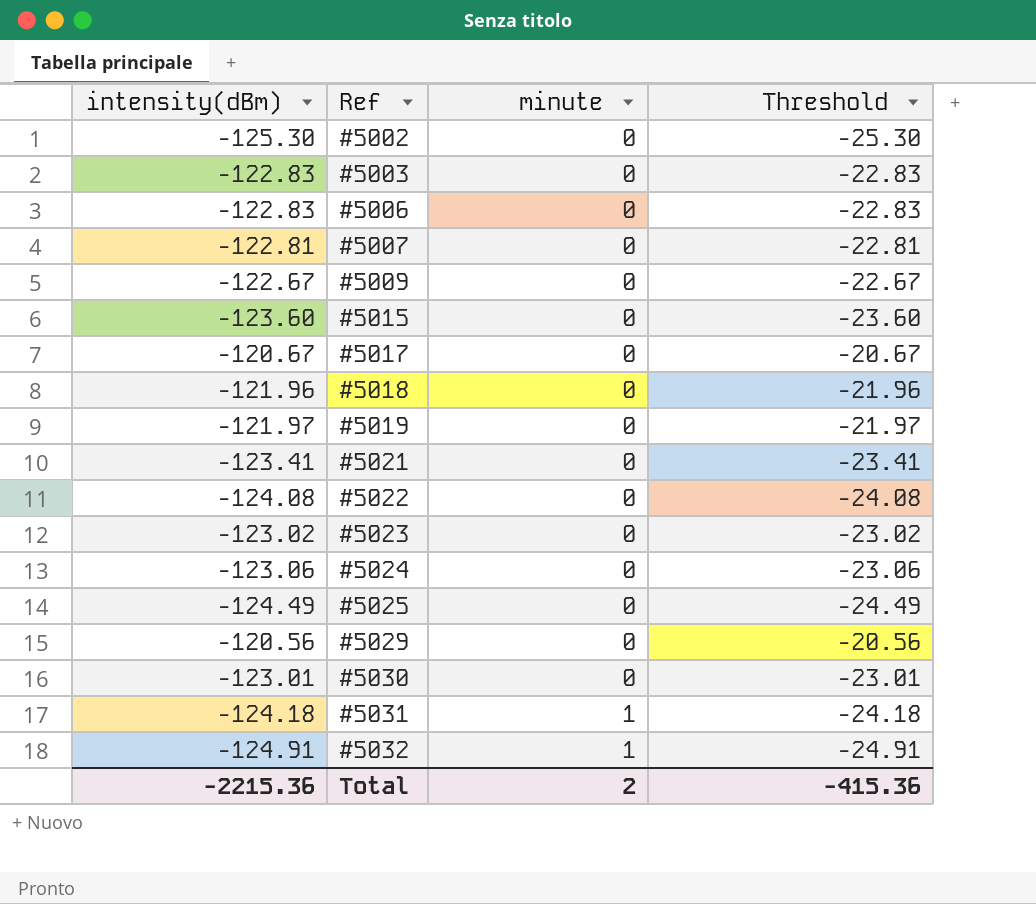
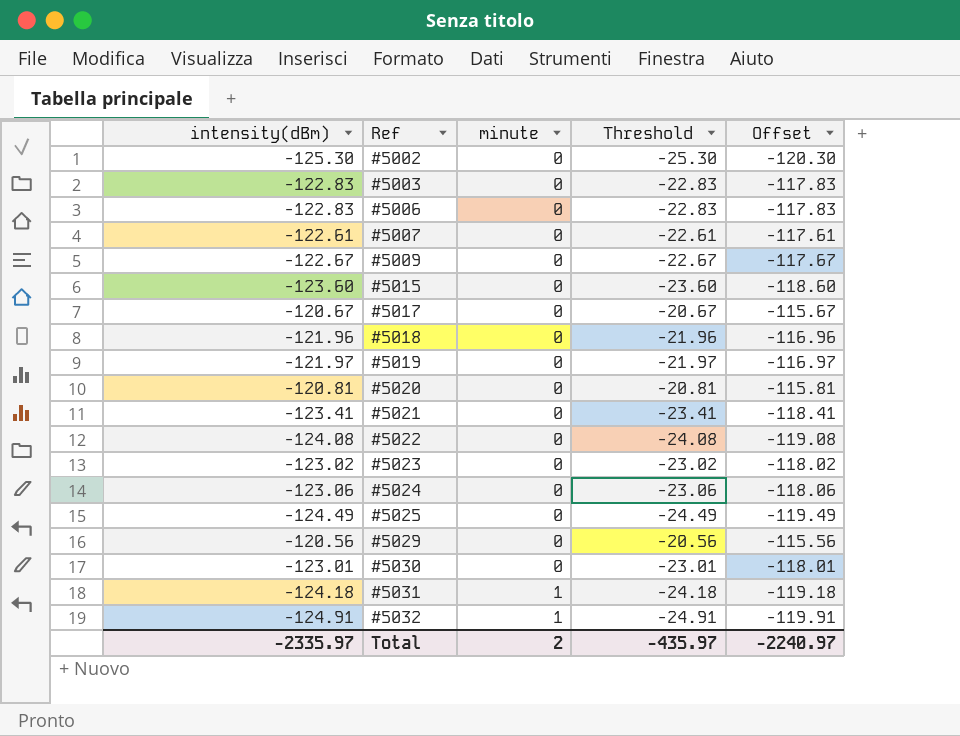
column Offset | formula: none -> [intensity(dBm)] + 5
#5007 | intensity(dBm): -122.81 -> -122.61
#5007 | Threshold: -22.81 -> -22.61
row #5020: none -> -120.81 | 0 | -20.81 | -115.81
Total | intensity(dBm): -2215.36 -> -2335.97
Total | Threshold: -415.36 -> -435.97

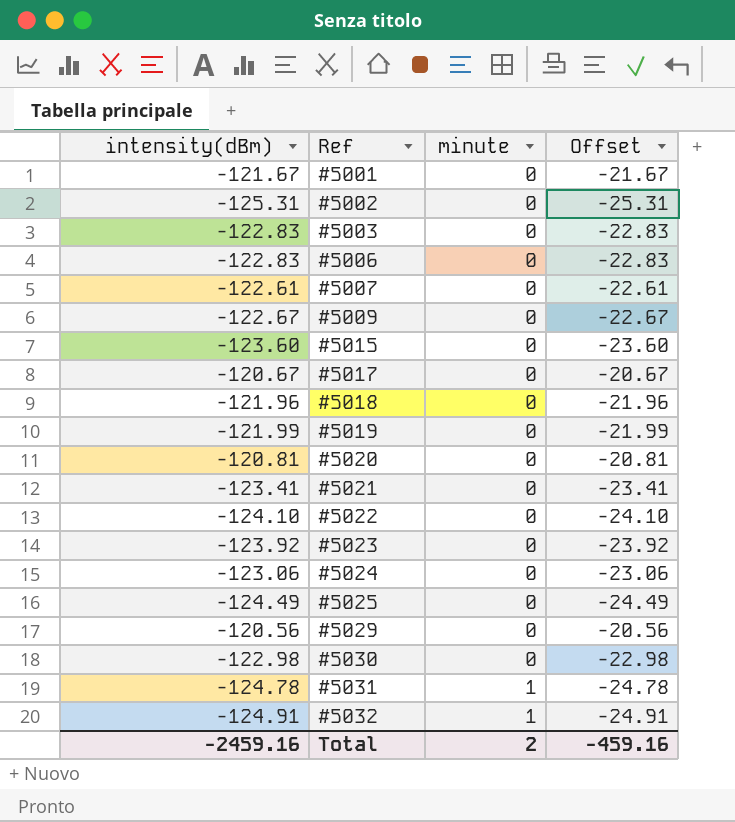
column Threshold | formula: [intensity(dBm)] + 100 -> none
column Offset | formula: [intensity(dBm)] + 5 -> [intensity(dBm)] + 100
row #5001: none -> -121.67 | 0 | -21.67
#5002 | intensity(dBm): -125.30 -> -125.31
#5019 | intensity(dBm): -121.97 -> -121.99
#5022 | intensity(dBm): -124.08 -> -124.10
#5023 | intensity(dBm): -123.02 -> -123.92
#5030 | intensity(dBm): -123.01 -> -122.98
#5031 | intensity(dBm): -124.18 -> -124.78
Total | intensity(dBm): -2335.97 -> -2459.16
Total | Offset: -2240.97 -> -459.16

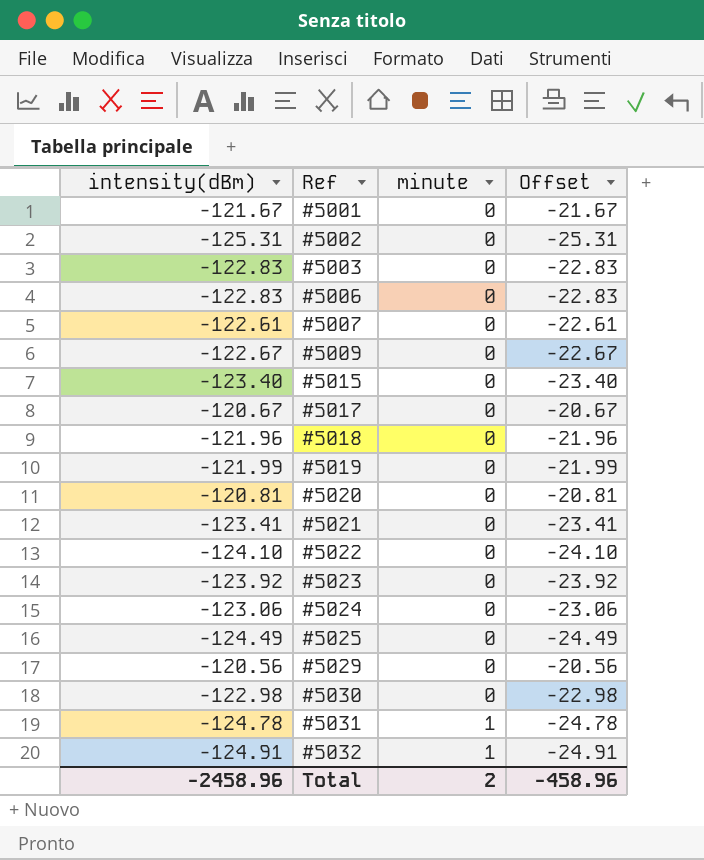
#5015 | intensity(dBm): -123.60 -> -123.40
#5015 | Offset: -23.60 -> -23.40
Total | intensity(dBm): -2459.16 -> -2458.96
Total | Offset: -459.16 -> -458.96

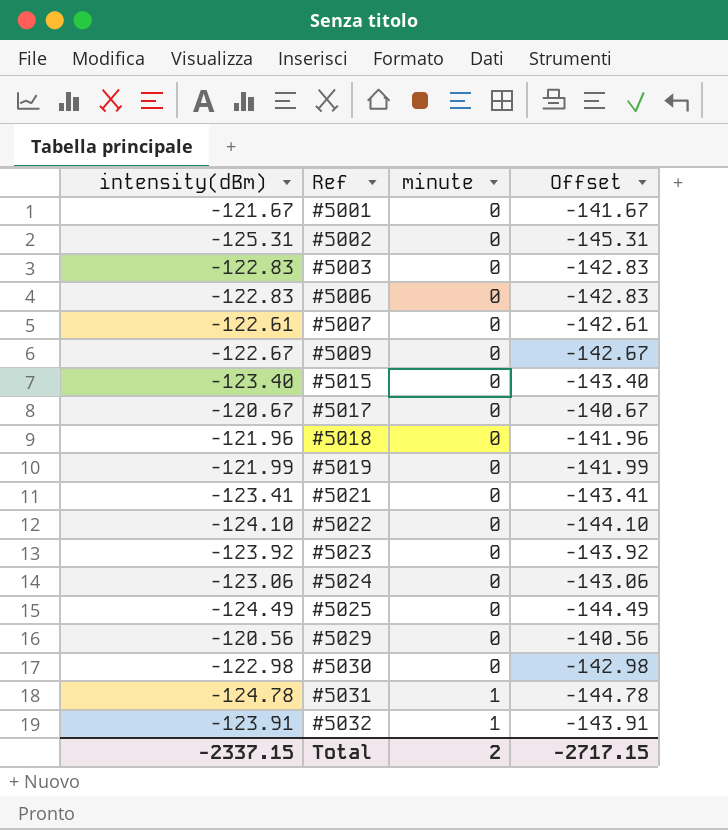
column Offset | formula: [intensity(dBm)] + 100 -> [intensity(dBm)] - 20
row #5020: -120.81 | 0 | -20.81 -> none
#5032 | intensity(dBm): -124.91 -> -123.91
Total | intensity(dBm): -2458.96 -> -2337.15
Total | Offset: -458.96 -> -2717.15

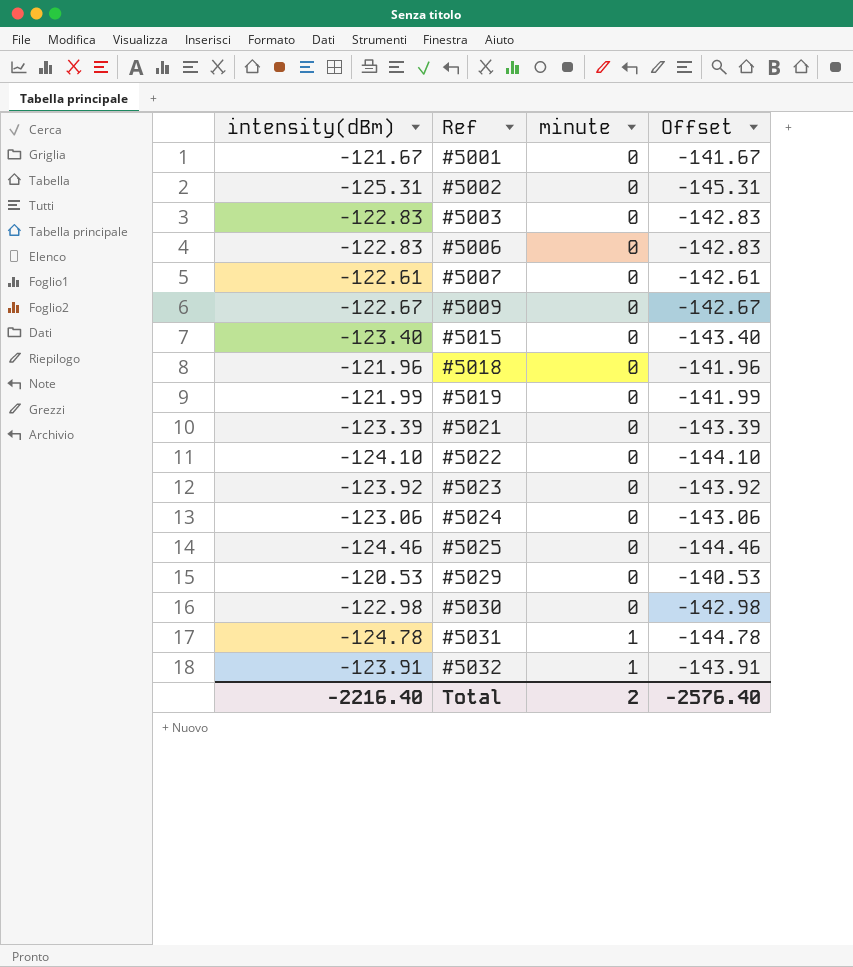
row #5017: -120.67 | 0 | -140.67 -> none
#5021 | intensity(dBm): -123.41 -> -123.39
#5021 | Offset: -143.41 -> -143.39
#5025 | intensity(dBm): -124.49 -> -124.46
#5025 | Offset: -144.49 -> -144.46
#5029 | intensity(dBm): -120.56 -> -120.53
#5029 | Offset: -140.56 -> -140.53
Total | intensity(dBm): -2337.15 -> -2216.40
Total | Offset: -2717.15 -> -2576.40

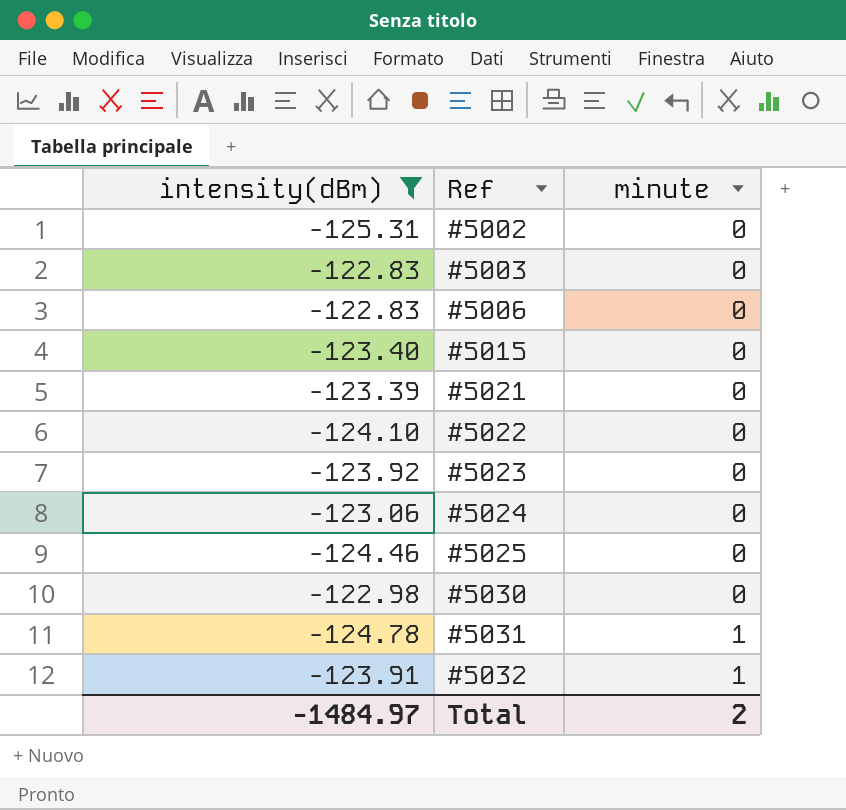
filter: none -> intensity(dBm) <= -122.83
column Offset | formula: [intensity(dBm)] - 20 -> none
Total | intensity(dBm): -2216.40 -> -1484.97

